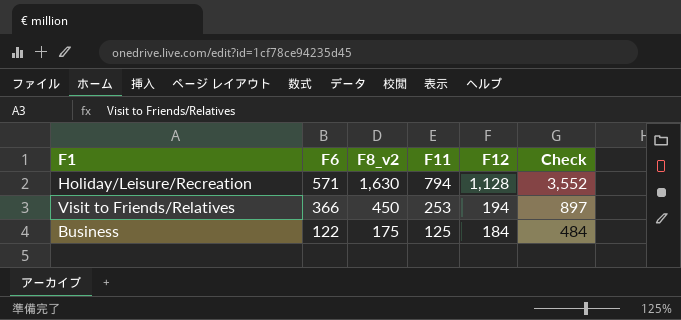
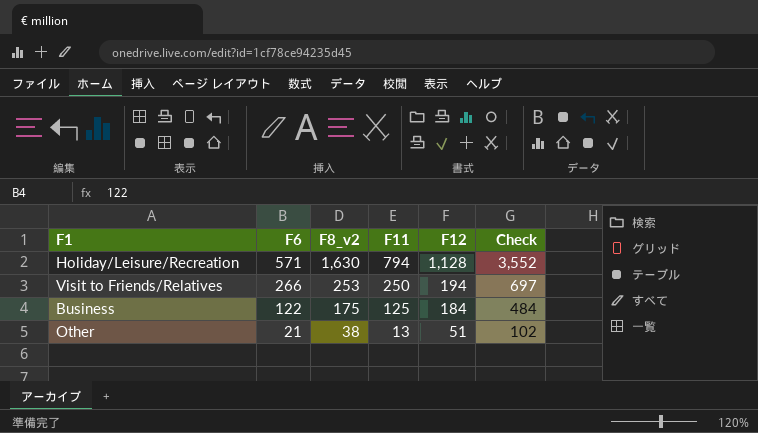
Visit to Friends/Relatives | F6: 366 -> 266
Visit to Friends/Relatives | F8_v2: 450 -> 253
Visit to Friends/Relatives | F11: 253 -> 250
Visit to Friends/Relatives | Check: 897 -> 697
row Other: none -> 21 | 38 | 13 | 51 | 102

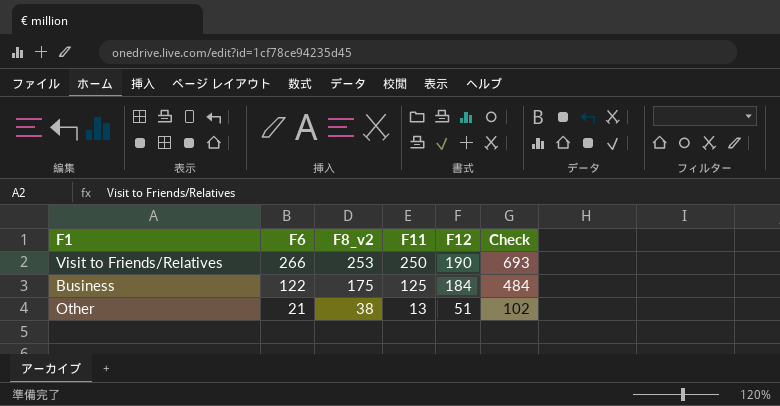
row Holiday/Leisure/Recreation: 571 | 1,630 | 794 | 1,128 | 3,552 -> none
Visit to Friends/Relatives | F12: 194 -> 190
Visit to Friends/Relatives | Check: 697 -> 693

